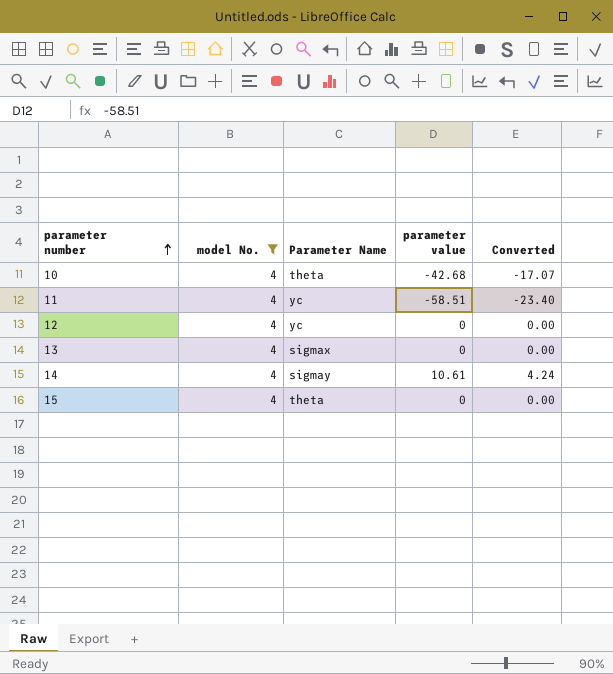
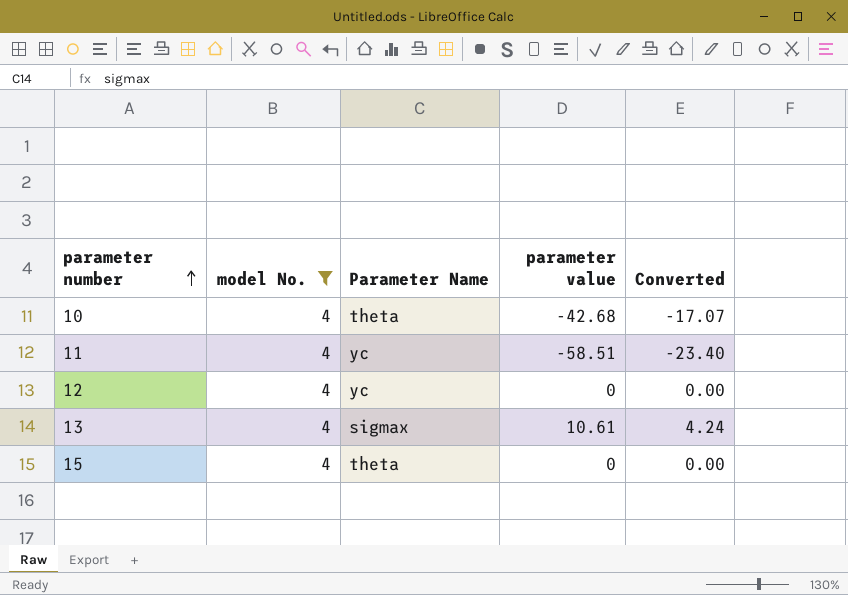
row 14: 4 | sigmay | 10.61 | 4.24 -> none
13 | parameter value: 0 -> 10.61
13 | Converted: 0.00 -> 4.24

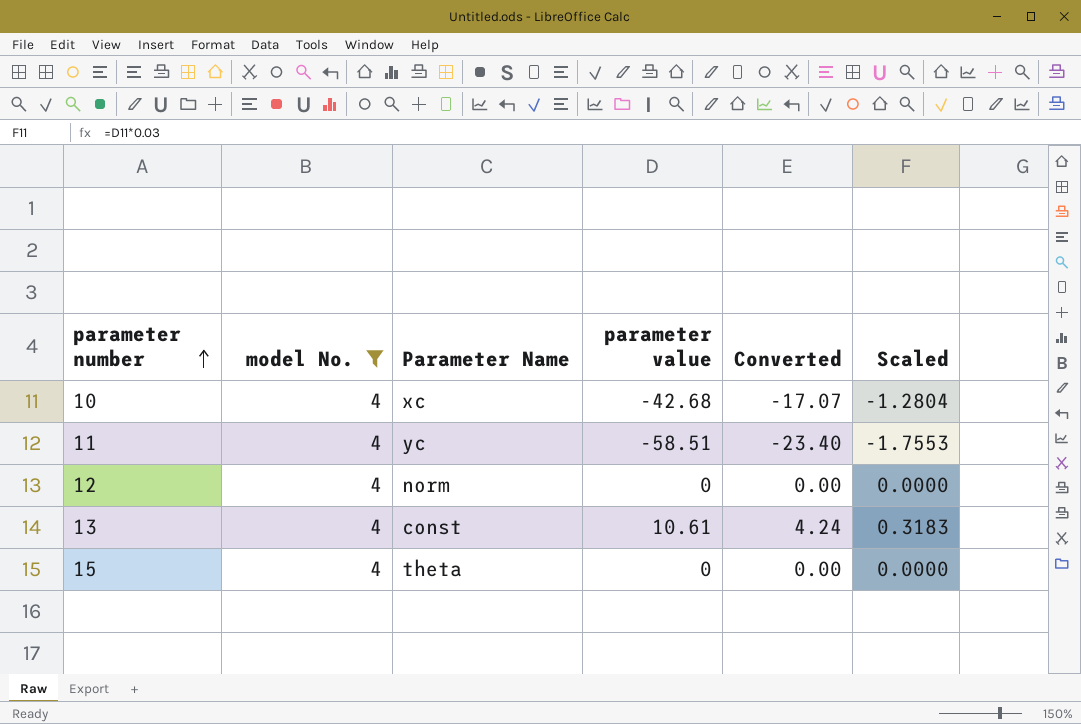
column Scaled | formula: none -> [parameter value] * 0.03
10 | Parameter Name: theta -> xc
12 | Parameter Name: yc -> norm
13 | Parameter Name: sigmax -> const

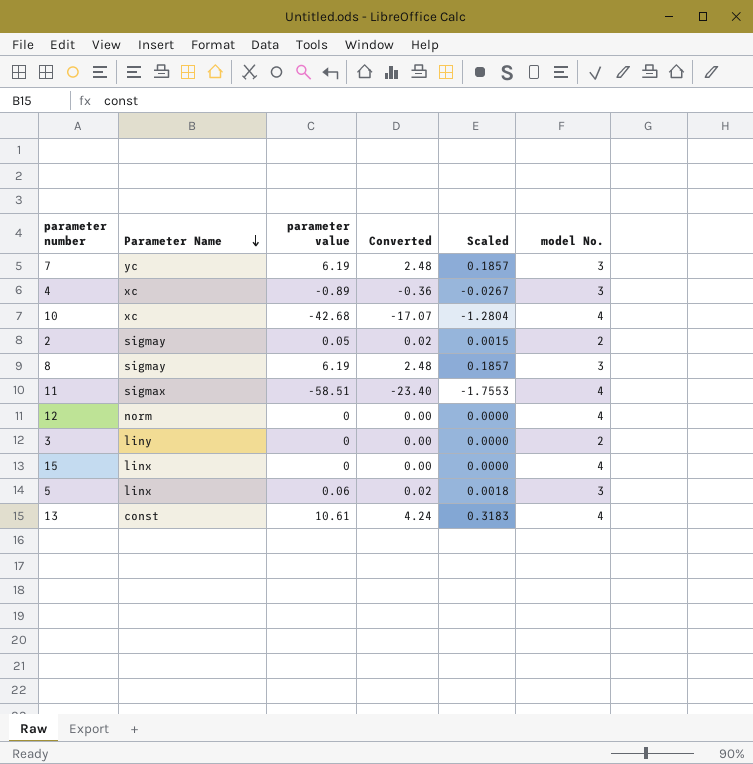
filter: model No. = 4 -> none
row order: parameter number ascending -> Parameter Name descending
column model No. | position: 2 -> 6
11 | Parameter Name: yc -> sigmax
15 | Parameter Name: theta -> linx

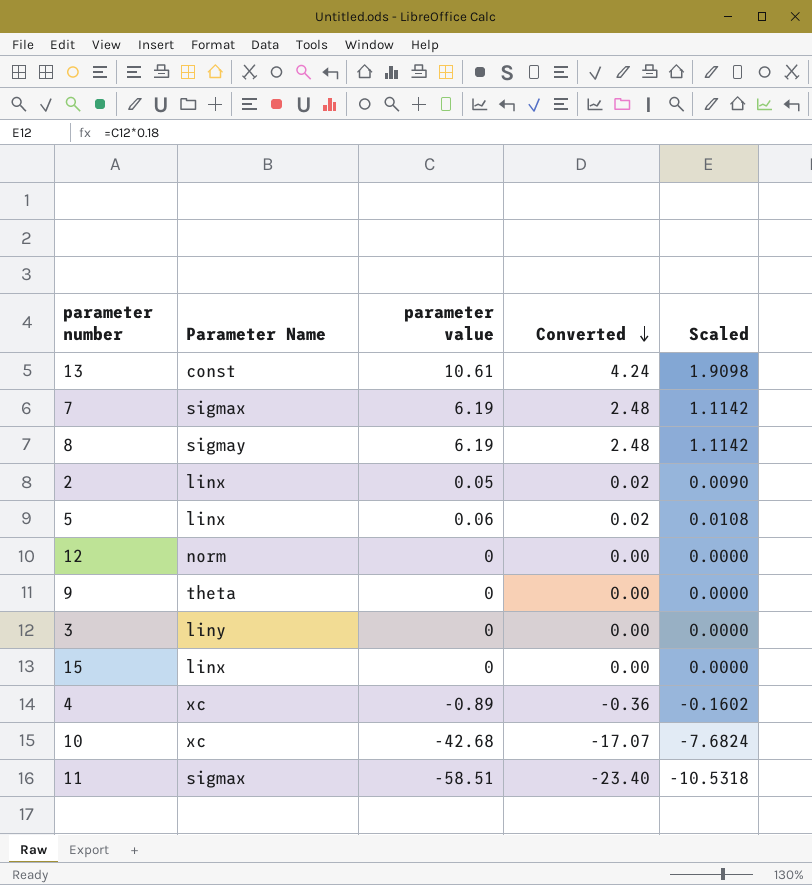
row order: Parameter Name descending -> Converted descending
column model No. | position: 6 -> none
column Scaled | formula: [parameter value] * 0.03 -> [parameter value] * 0.18
7 | Parameter Name: yc -> sigmax
2 | Parameter Name: sigmay -> linx
row 9: none -> theta | 0 | 0.00 | 0.0000

